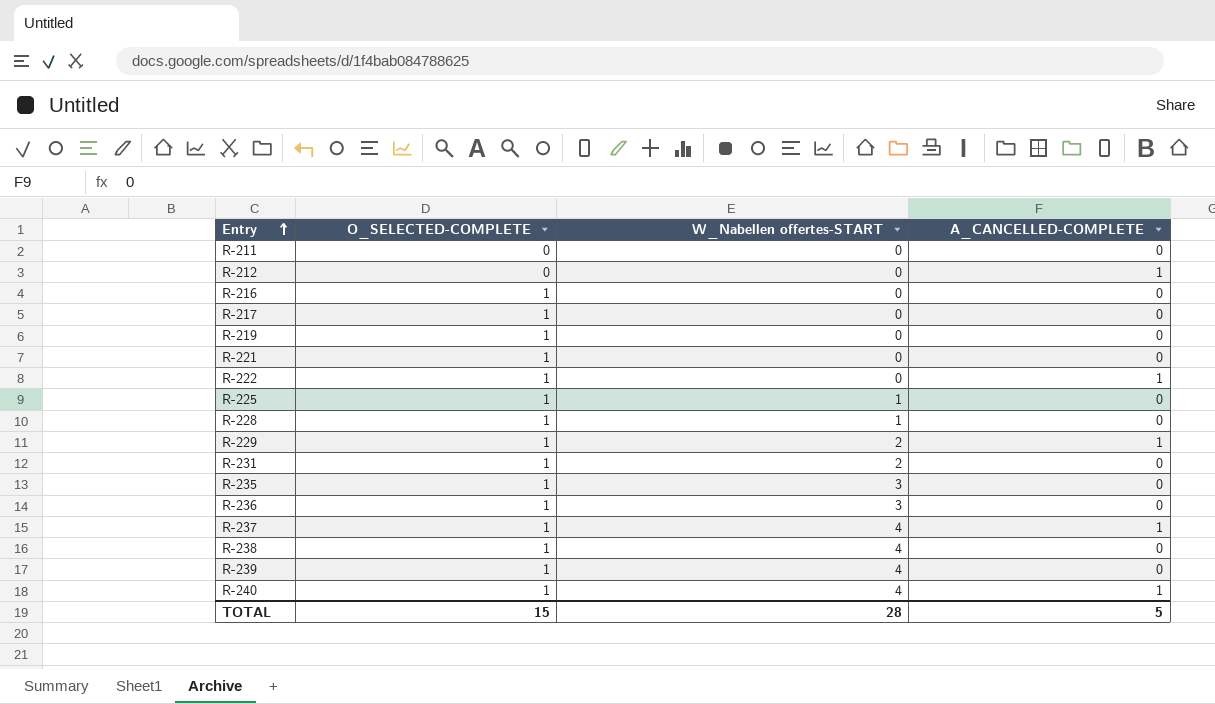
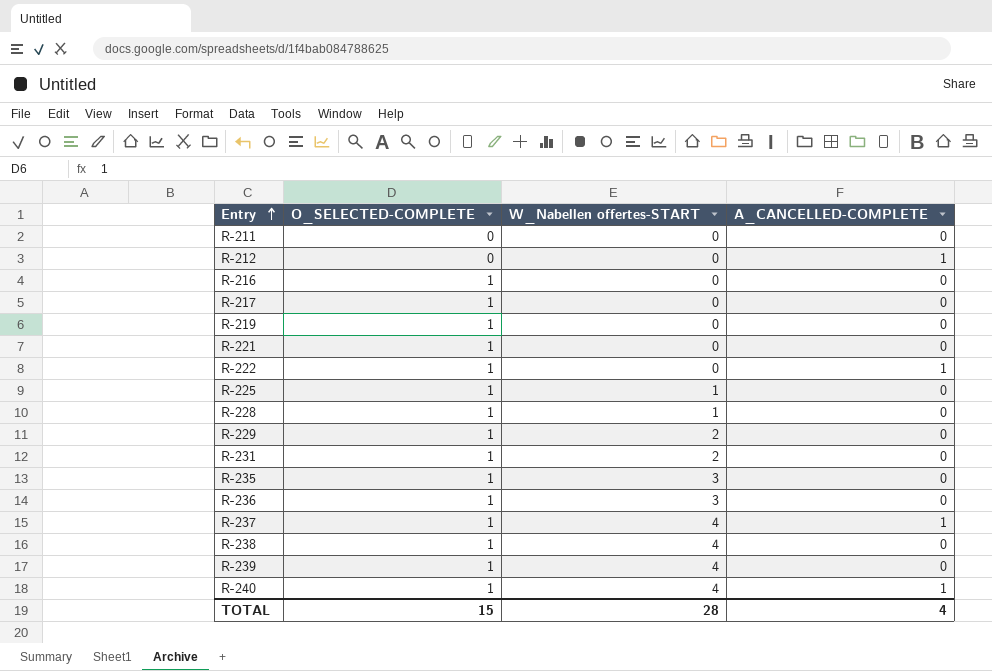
R-229 | A_CANCELLED-COMPLETE: 1 -> 0
TOTAL | A_CANCELLED-COMPLETE: 5 -> 4

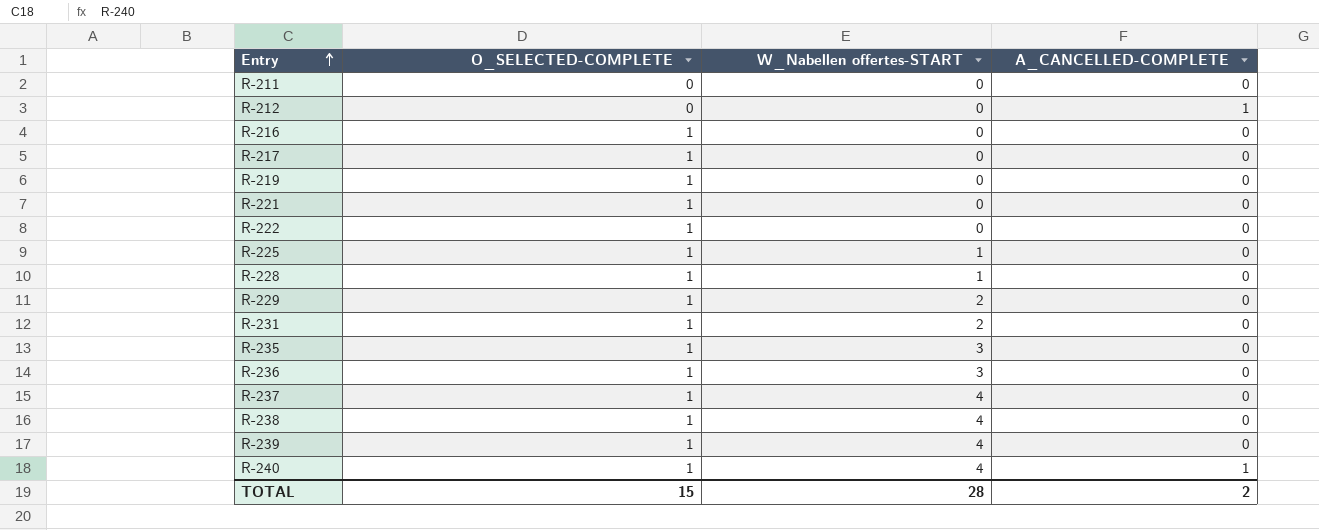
R-222 | A_CANCELLED-COMPLETE: 1 -> 0
R-237 | A_CANCELLED-COMPLETE: 1 -> 0
TOTAL | A_CANCELLED-COMPLETE: 4 -> 2

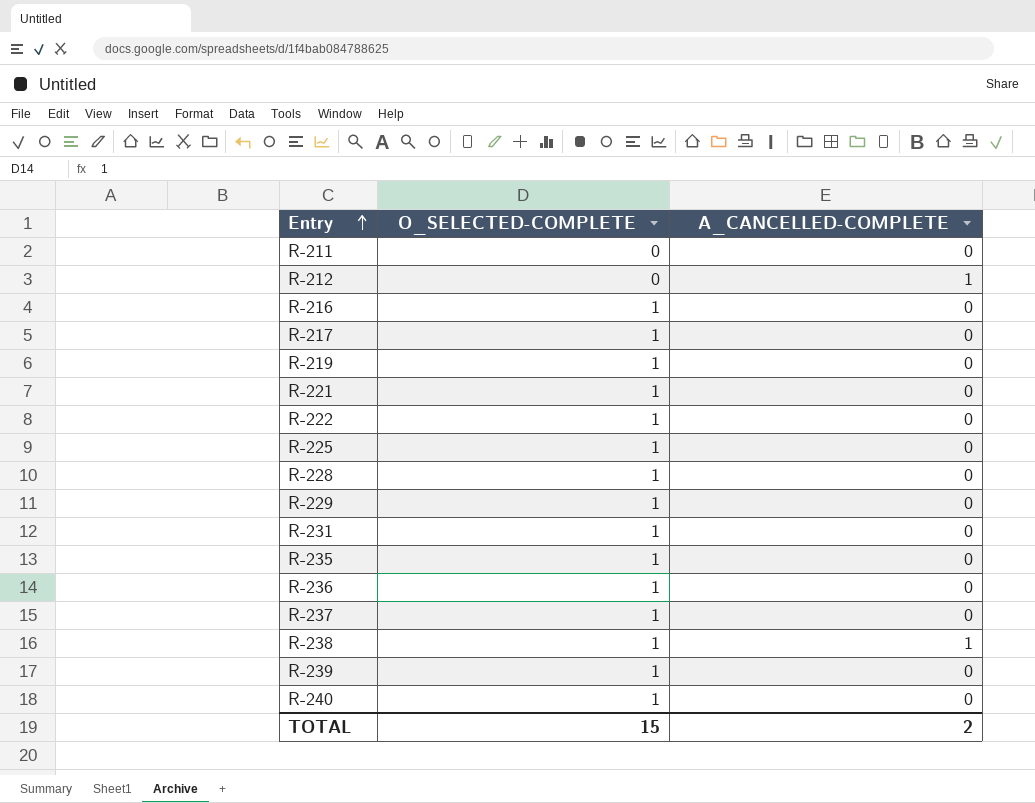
column W_Nabellen offertes-START | position: 3 -> none
R-238 | A_CANCELLED-COMPLETE: 0 -> 1
R-240 | A_CANCELLED-COMPLETE: 1 -> 0

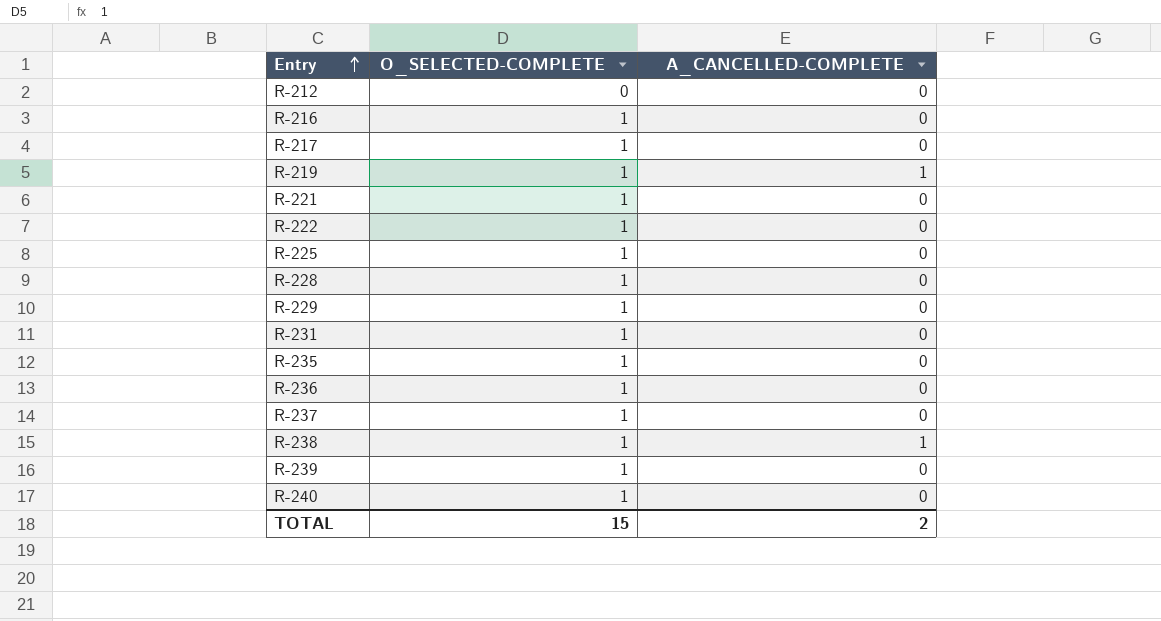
row R-211: 0 | 0 -> none
R-212 | A_CANCELLED-COMPLETE: 1 -> 0
R-219 | A_CANCELLED-COMPLETE: 0 -> 1

